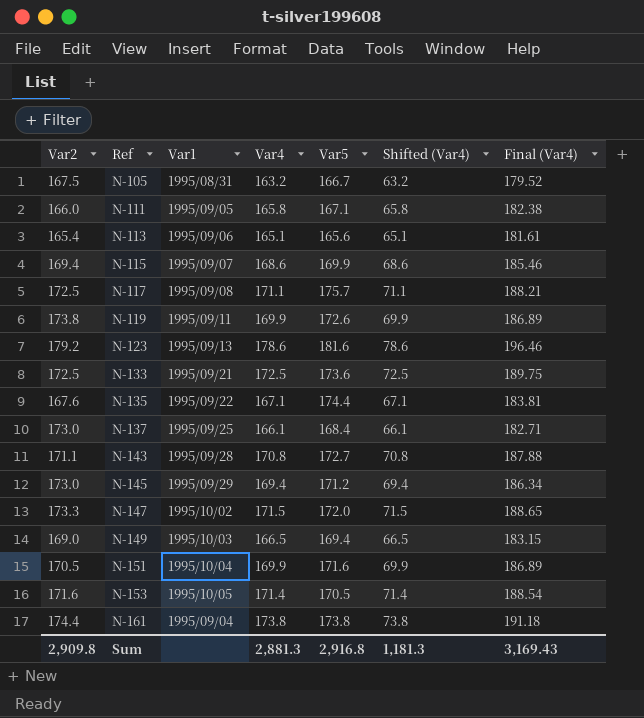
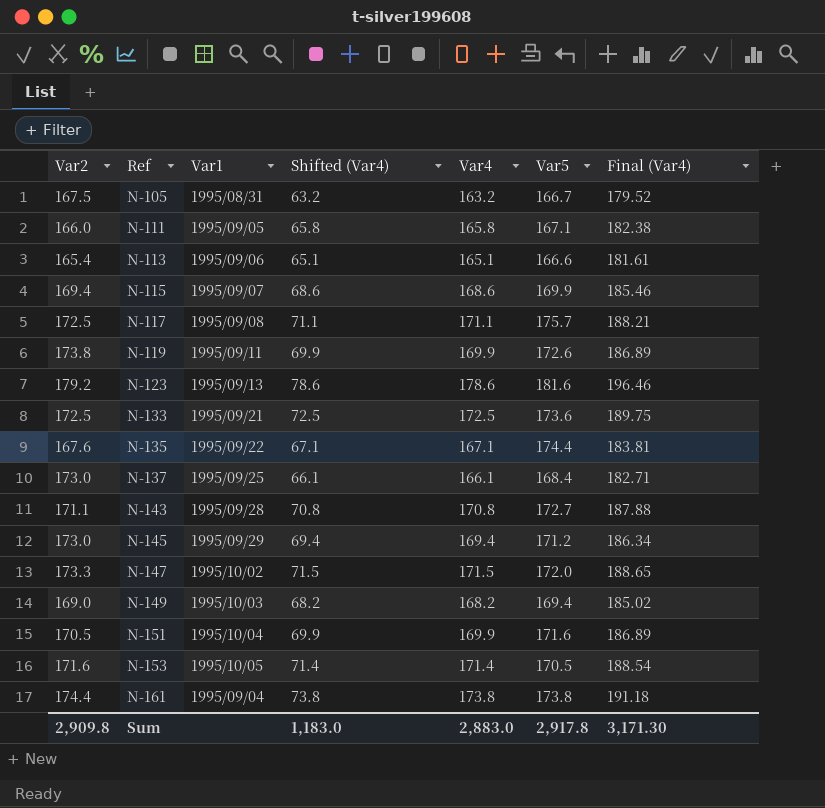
column Shifted (Var4) | position: 6 -> 4
N-113 | Var5: 165.6 -> 166.6
N-149 | Shifted (Var4): 66.5 -> 68.2
N-149 | Var4: 166.5 -> 168.2
N-149 | Final (Var4): 183.15 -> 185.02
Sum | Shifted (Var4): 1,181.3 -> 1,183.0
Sum | Var4: 2,881.3 -> 2,883.0
Sum | Var5: 2,916.8 -> 2,917.8
Sum | Final (Var4): 3,169.43 -> 3,171.30

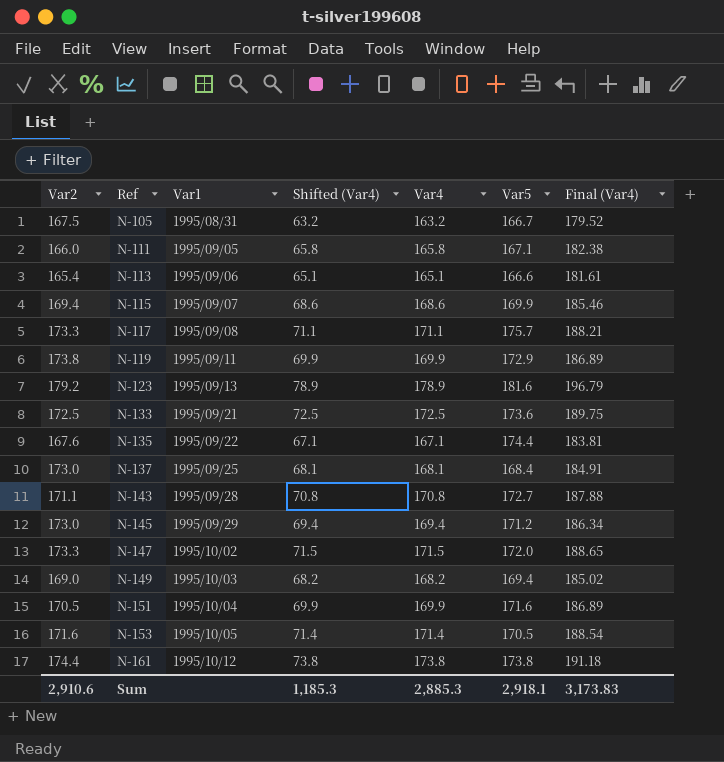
N-117 | Var2: 172.5 -> 173.3
N-119 | Var5: 172.6 -> 172.9
N-123 | Shifted (Var4): 78.6 -> 78.9
N-123 | Var4: 178.6 -> 178.9
N-123 | Final (Var4): 196.46 -> 196.79
N-137 | Shifted (Var4): 66.1 -> 68.1
N-137 | Var4: 166.1 -> 168.1
N-137 | Final (Var4): 182.71 -> 184.91
N-161 | Var1: 1995/09/04 -> 1995/10/12
Sum | Var2: 2,909.8 -> 2,910.6
Sum | Shifted (Var4): 1,183.0 -> 1,185.3
Sum | Var4: 2,883.0 -> 2,885.3
Sum | Var5: 2,917.8 -> 2,918.1
Sum | Final (Var4): 3,171.30 -> 3,173.83

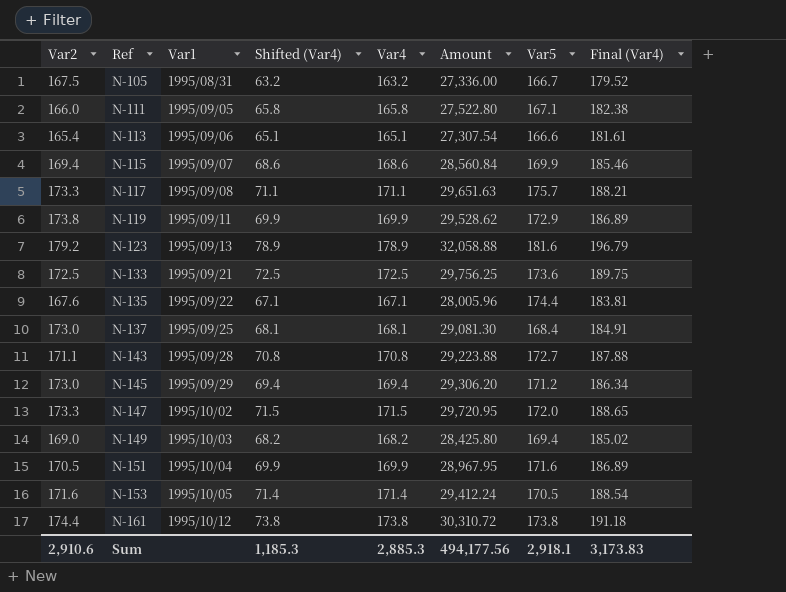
column Amount | formula: none -> [Var2] * [Var4]

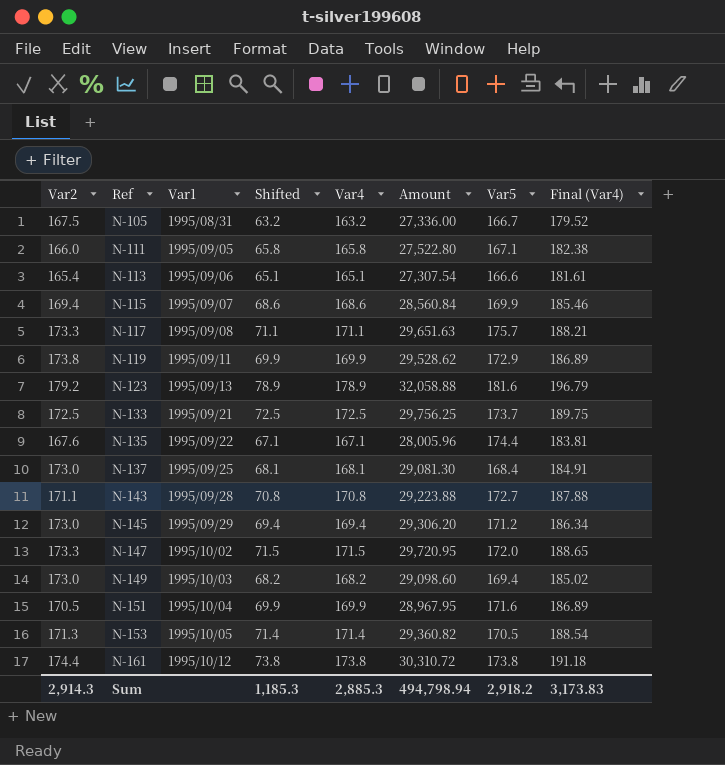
column name: Shifted (Var4) -> Shifted
N-133 | Var5: 173.6 -> 173.7
N-149 | Var2: 169.0 -> 173.0
N-149 | Amount: 28,425.80 -> 29,098.60
N-153 | Var2: 171.6 -> 171.3
N-153 | Amount: 29,412.24 -> 29,360.82
Sum | Var2: 2,910.6 -> 2,914.3
Sum | Amount: 494,177.56 -> 494,798.94
Sum | Var5: 2,918.1 -> 2,918.2

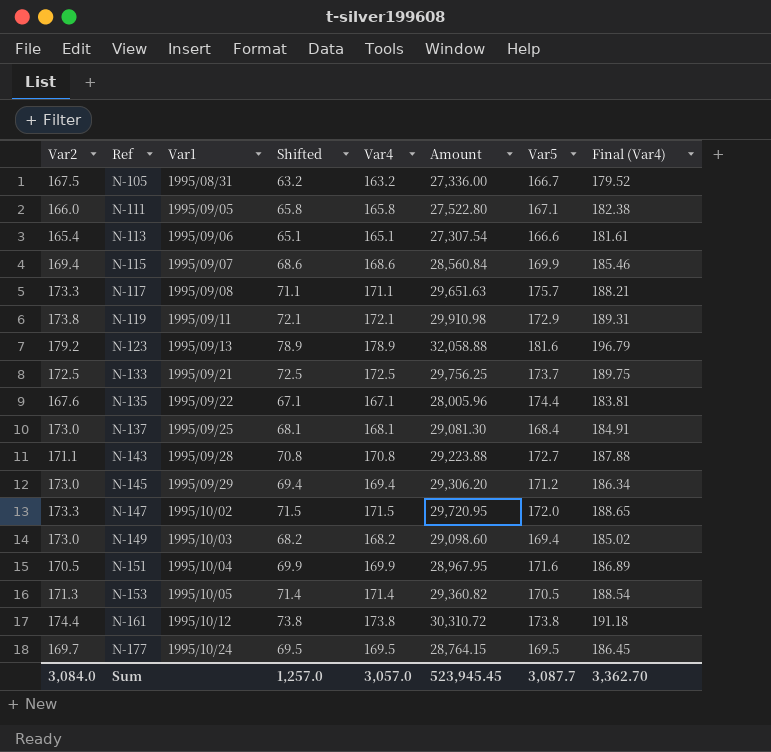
N-119 | Shifted: 69.9 -> 72.1
N-119 | Var4: 169.9 -> 172.1
N-119 | Amount: 29,528.62 -> 29,910.98
N-119 | Final (Var4): 186.89 -> 189.31
row N-177: none -> 169.7 | 1995/10/24 | 69.5 | 169.5 | 28,764.15 | 169.5 | 186.45
Sum | Var2: 2,914.3 -> 3,084.0
Sum | Shifted: 1,185.3 -> 1,257.0
Sum | Var4: 2,885.3 -> 3,057.0
Sum | Amount: 494,798.94 -> 523,945.45
Sum | Var5: 2,918.2 -> 3,087.7
Sum | Final (Var4): 3,173.83 -> 3,362.70

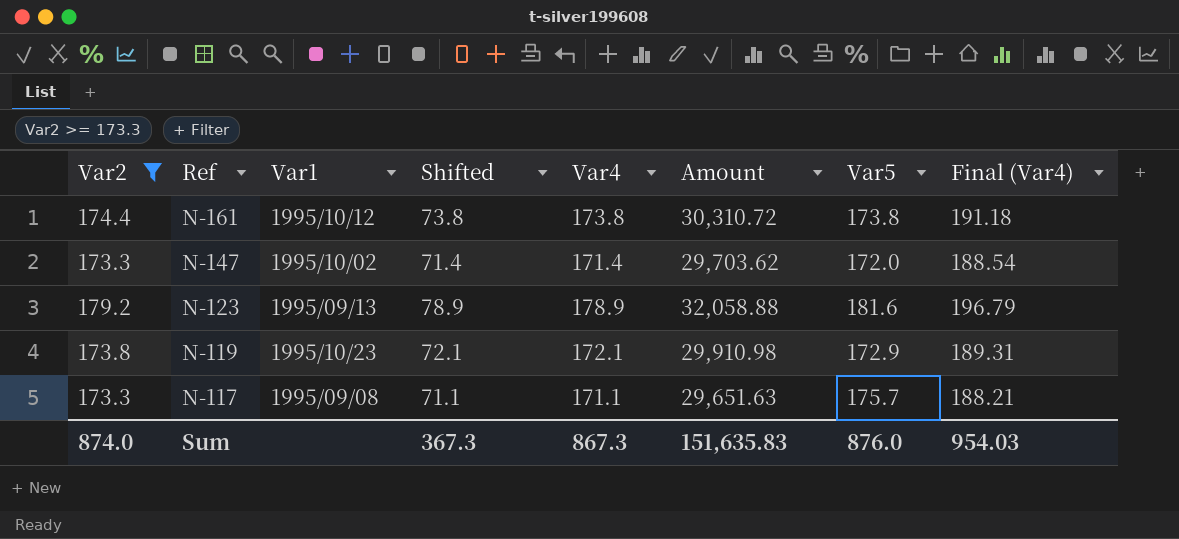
filter: none -> Var2 >= 173.3
row order: Ref ascending -> Ref descending
N-147 | Shifted: 71.5 -> 71.4
N-147 | Var4: 171.5 -> 171.4
N-147 | Amount: 29,720.95 -> 29,703.62
N-147 | Final (Var4): 188.65 -> 188.54
N-119 | Var1: 1995/09/11 -> 1995/10/23
Sum | Var2: 3,084.0 -> 874.0
Sum | Shifted: 1,257.0 -> 367.3
Sum | Var4: 3,057.0 -> 867.3
Sum | Amount: 523,945.45 -> 151,635.83
Sum | Var5: 3,087.7 -> 876.0
Sum | Final (Var4): 3,362.70 -> 954.03

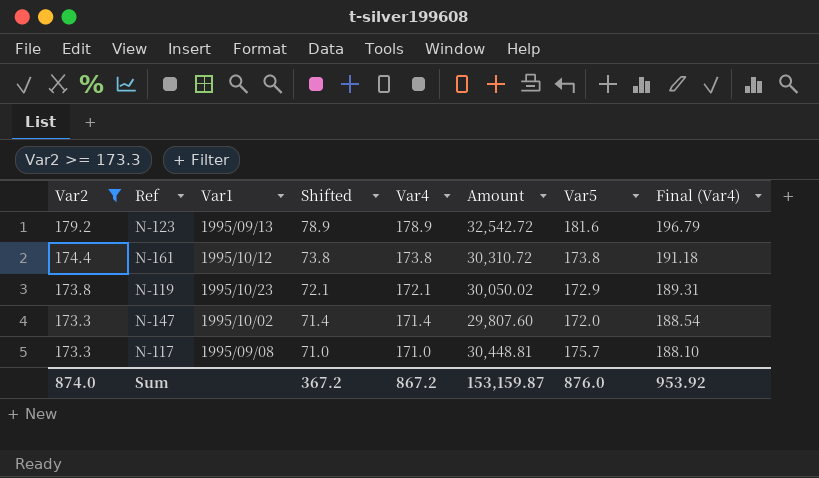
row order: Ref descending -> Var2 descending
column Amount | formula: [Var2] * [Var4] -> [Var2] * [Var5]
N-117 | Shifted: 71.1 -> 71.0
N-117 | Var4: 171.1 -> 171.0
N-117 | Final (Var4): 188.21 -> 188.10
Sum | Shifted: 367.3 -> 367.2
Sum | Var4: 867.3 -> 867.2
Sum | Amount: 151,635.83 -> 153,159.87
Sum | Final (Var4): 954.03 -> 953.92

